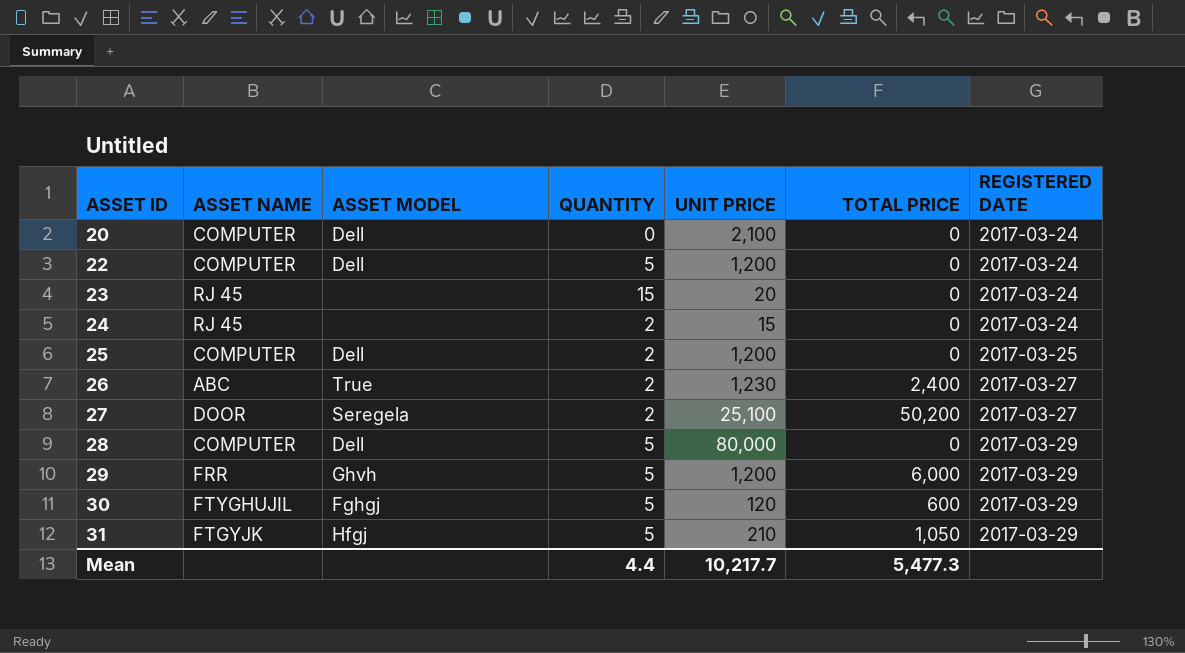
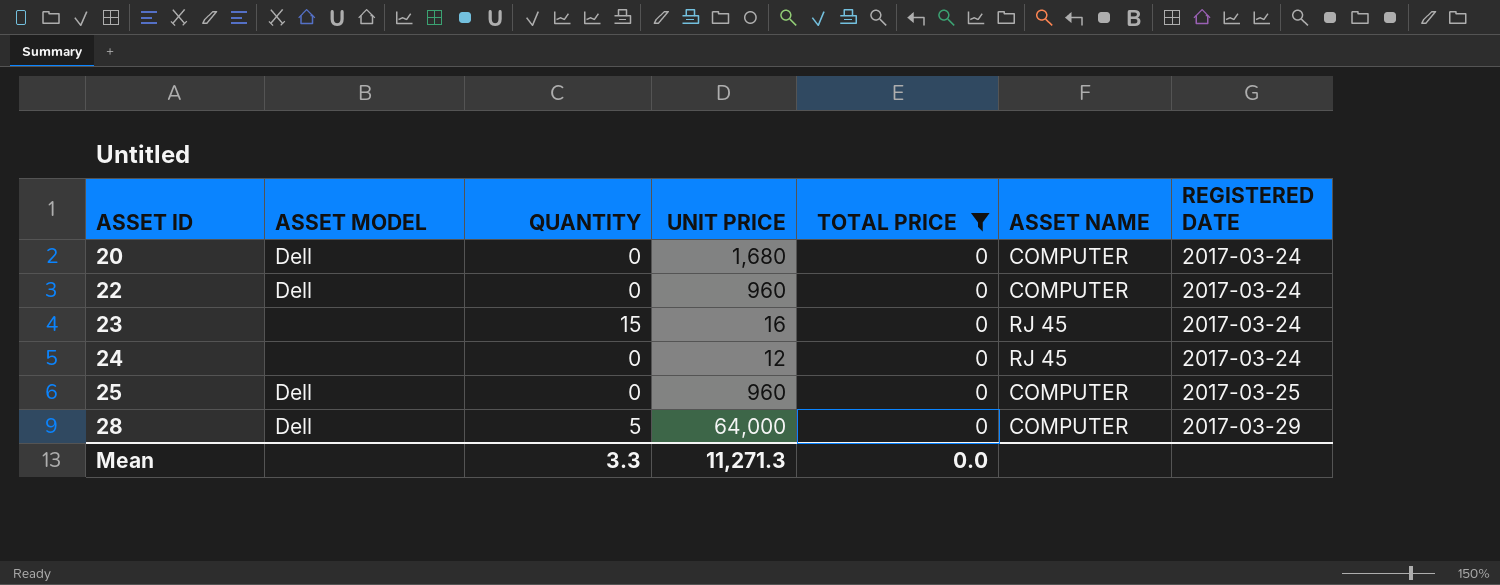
filter: none -> TOTAL PRICE = 0
column ASSET NAME | position: 2 -> 6
20 | UNIT PRICE: 2,100 -> 1,680
22 | QUANTITY: 5 -> 0
22 | UNIT PRICE: 1,200 -> 960
23 | UNIT PRICE: 20 -> 16
24 | QUANTITY: 2 -> 0
24 | UNIT PRICE: 15 -> 12
25 | QUANTITY: 2 -> 0
25 | UNIT PRICE: 1,200 -> 960
28 | UNIT PRICE: 80,000 -> 64,000
Mean | QUANTITY: 4.4 -> 3.3
Mean | UNIT PRICE: 10,217.7 -> 11,271.3
Mean | TOTAL PRICE: 5,477.3 -> 0.0

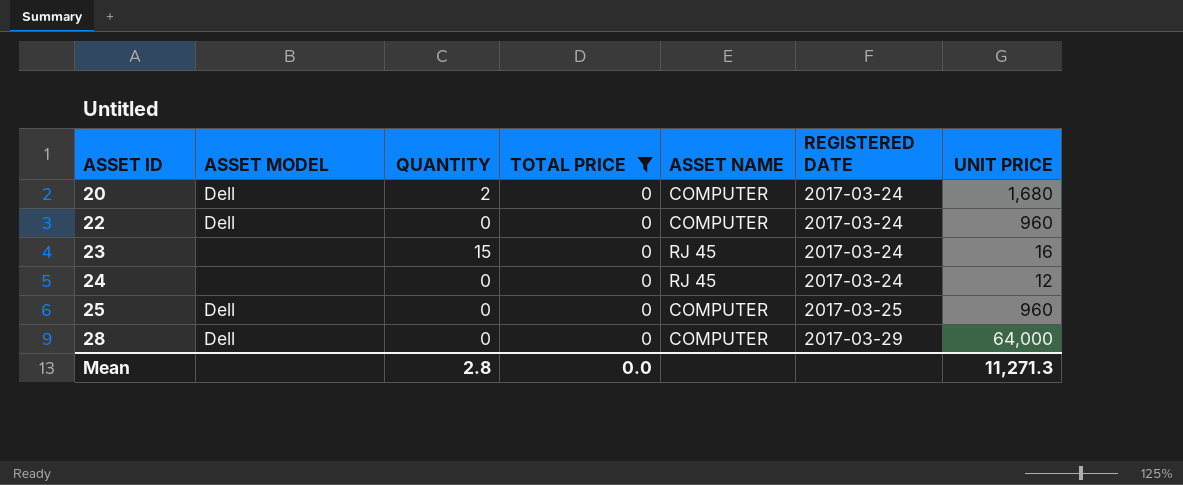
column UNIT PRICE | position: 4 -> 7
20 | QUANTITY: 0 -> 2
28 | QUANTITY: 5 -> 0
Mean | QUANTITY: 3.3 -> 2.8

